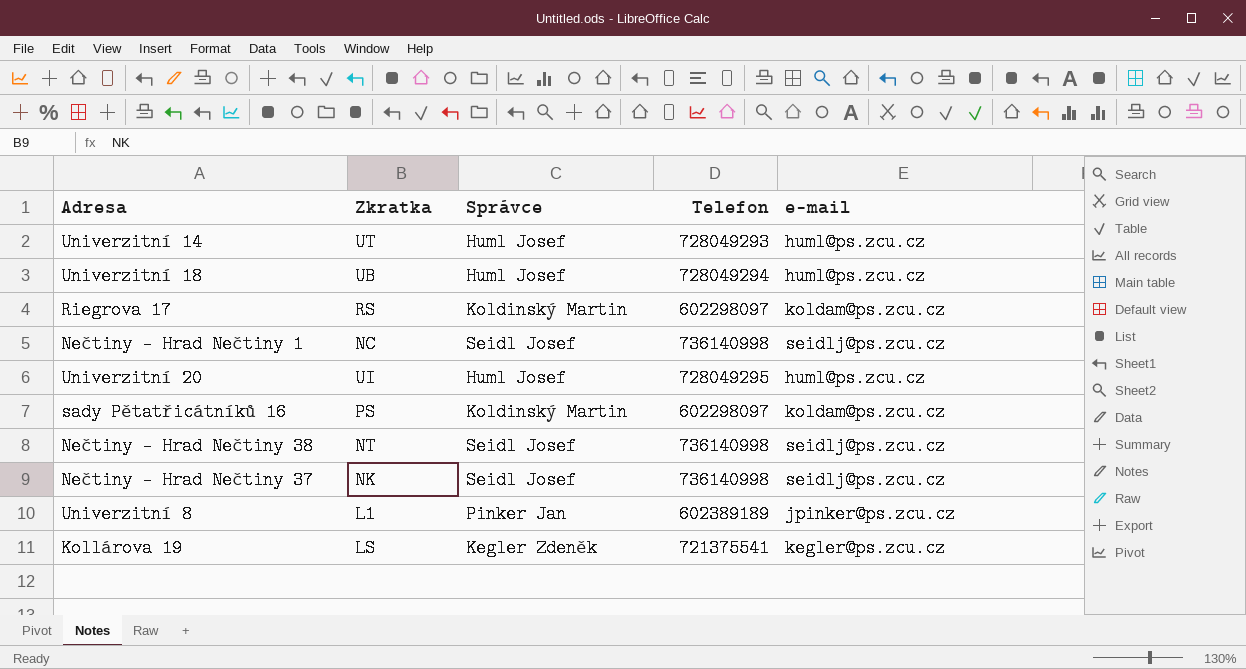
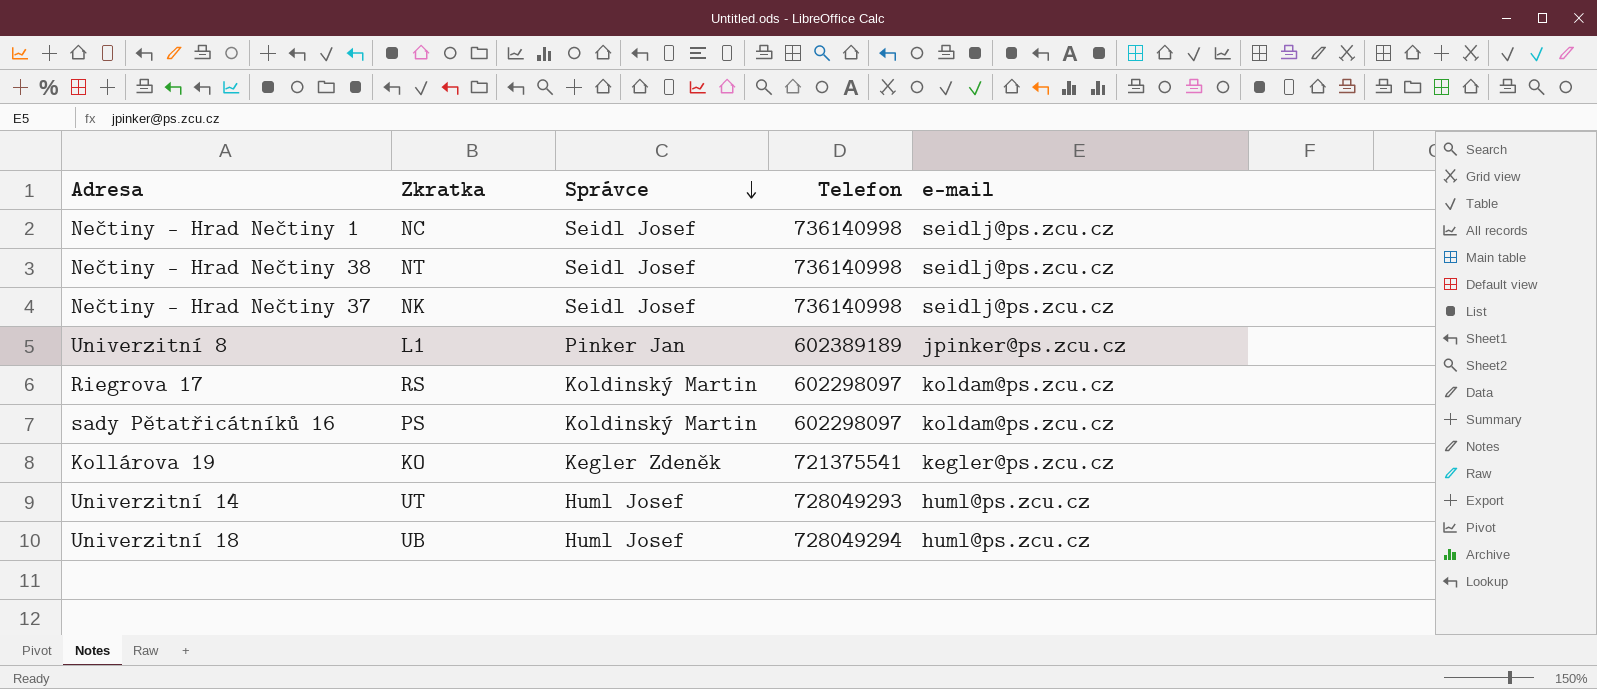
row order: none -> Správce descending
row Univerzitní 20: UI | Huml Josef | 728049295 | huml@ps.zcu.cz -> none
Kollárova 19 | Zkratka: LS -> KO

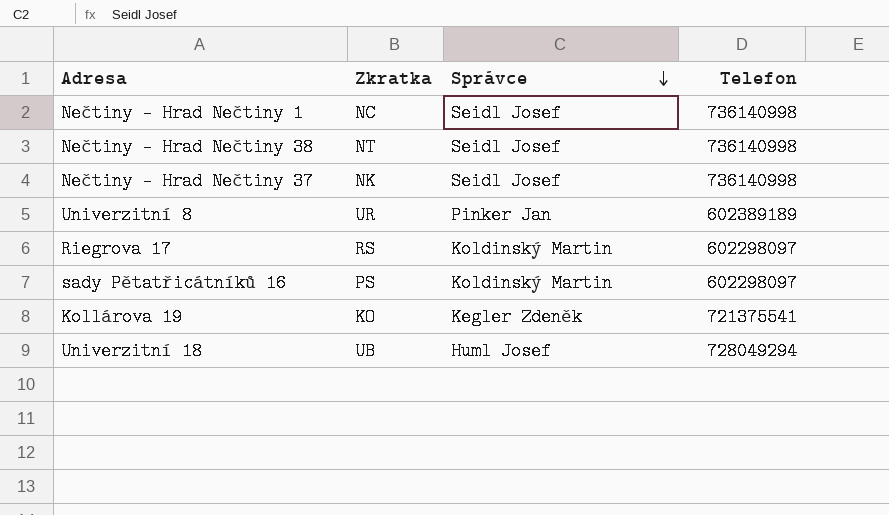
column e-mail | position: 5 -> none
row Univerzitní 14: UT | Huml Josef | 728049293 | huml@ps.zcu.cz -> none
Univerzitní 8 | Zkratka: L1 -> UR

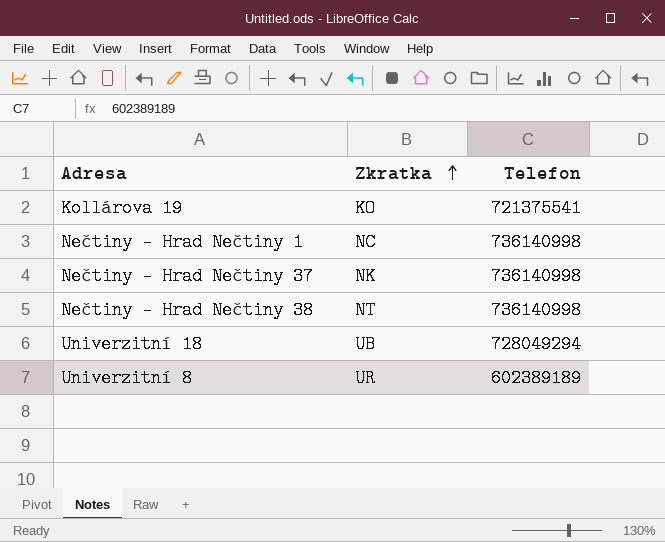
row order: Správce descending -> Zkratka ascending
column Správce | position: 3 -> none
row Riegrova 17: RS | Koldinský Martin | 602298097 -> none
row sady Pětatřicátníků 16: PS | Koldinský Martin | 602298097 -> none

